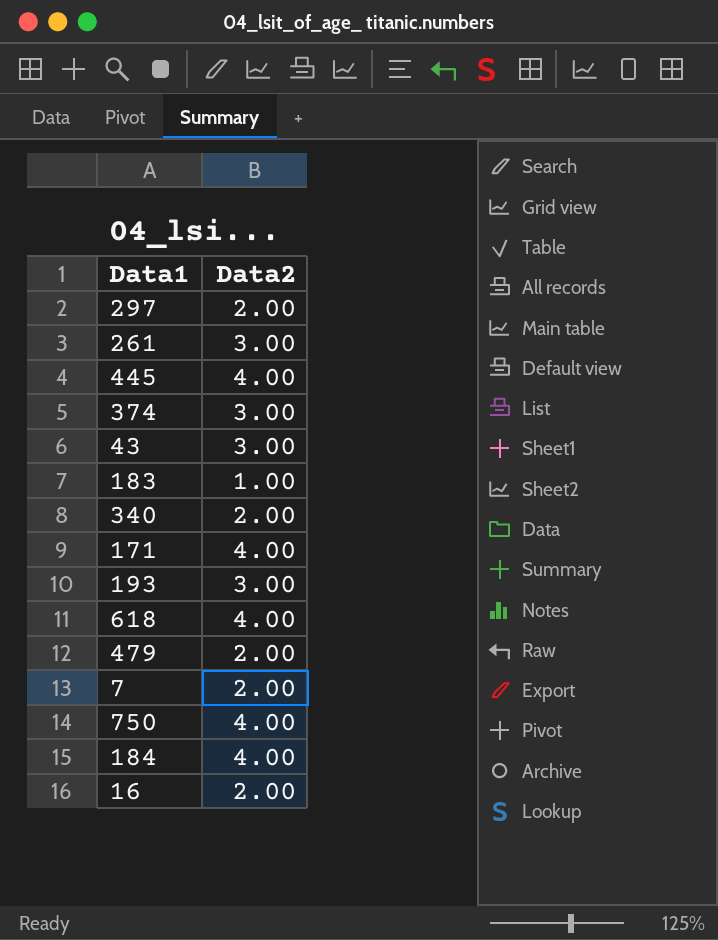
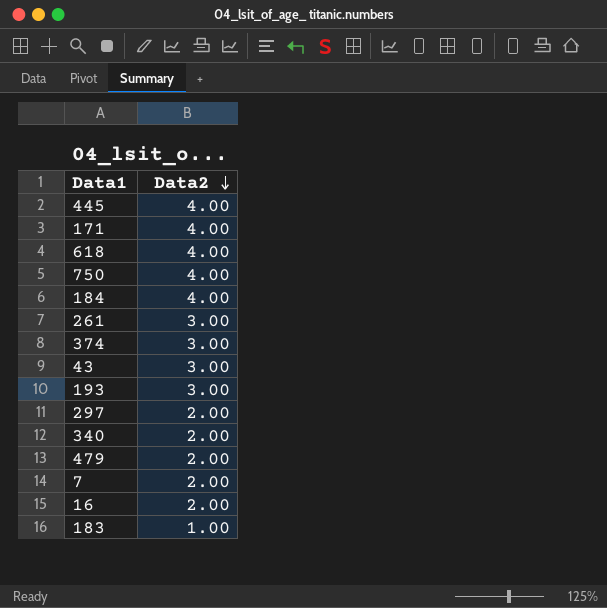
row order: none -> Data2 descending

